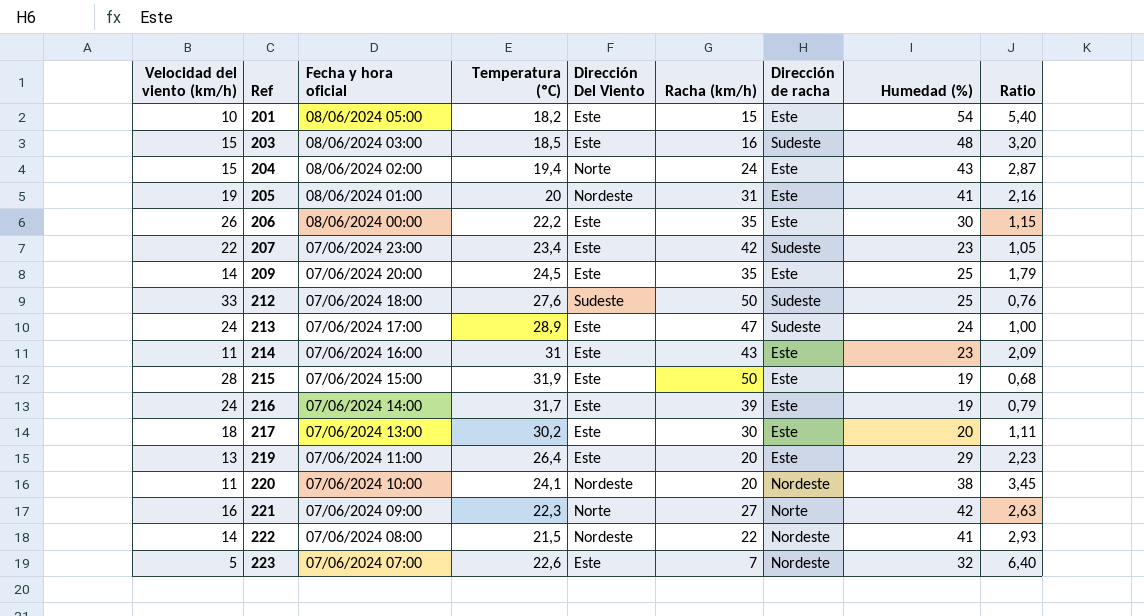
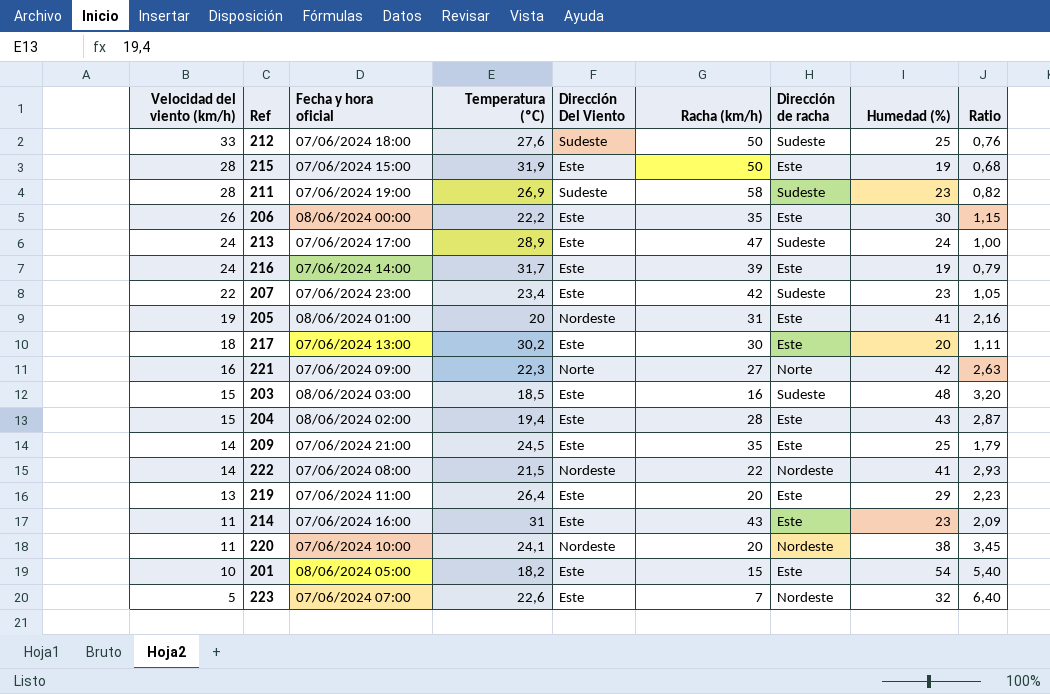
row order: Ref ascending -> Velocidad del viento (km/h) descending
row 211: none -> 28 | 07/06/2024 19:00 | 26,9 | Sudeste | 58 | Sudeste | 23 | 0,82
204 | Dirección Del Viento: Norte -> Este
204 | Racha (km/h): 24 -> 28
209 | Fecha y hora oficial: 07/06/2024 20:00 -> 07/06/2024 21:00

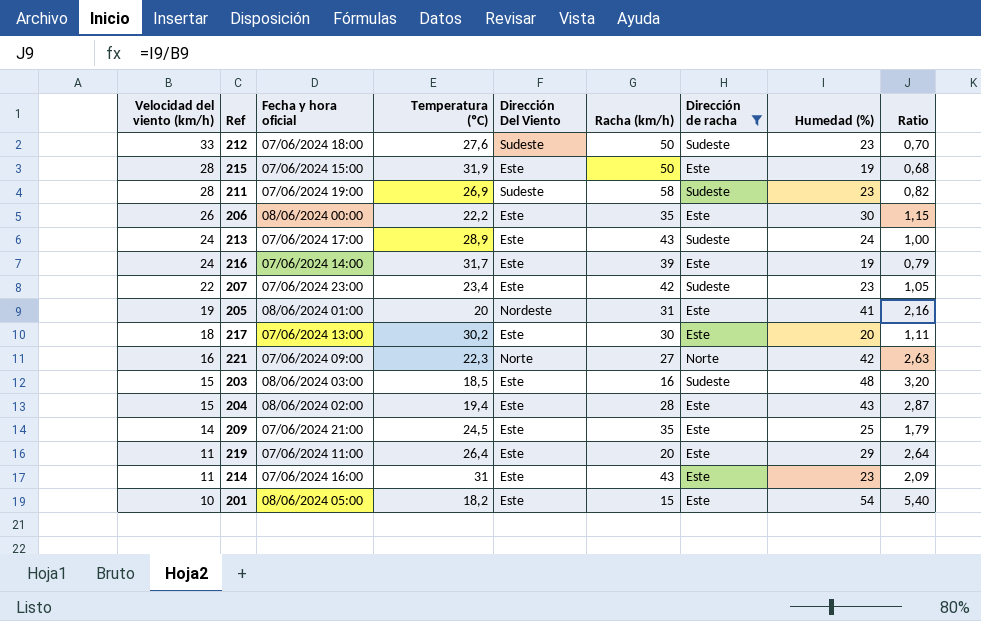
filter: none -> Dirección de racha != Nordeste
212 | Humedad (%): 25 -> 23
212 | Ratio: 0,76 -> 0,70
213 | Racha (km/h): 47 -> 43
219 | Velocidad del viento (km/h): 13 -> 11
219 | Ratio: 2,23 -> 2,64

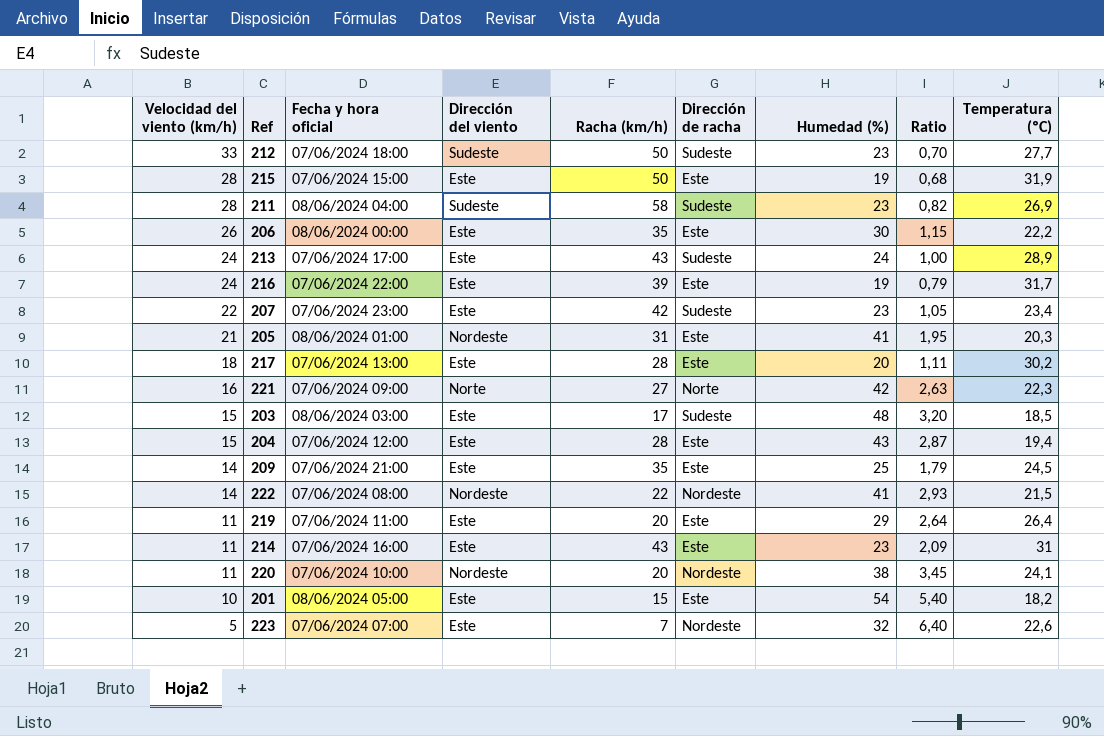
filter: Dirección de racha != Nordeste -> none
column name: Dirección Del Viento -> Dirección del viento
column Temperatura (ºC) | position: 4 -> 9
212 | Temperatura (ºC): 27,6 -> 27,7
211 | Fecha y hora oficial: 07/06/2024 19:00 -> 08/06/2024 04:00
216 | Fecha y hora oficial: 07/06/2024 14:00 -> 07/06/2024 22:00
205 | Velocidad del viento (km/h): 19 -> 21
205 | Ratio: 2,16 -> 1,95
205 | Temperatura (ºC): 20 -> 20,3
217 | Racha (km/h): 30 -> 28
203 | Racha (km/h): 16 -> 17
204 | Fecha y hora oficial: 08/06/2024 02:00 -> 07/06/2024 12:00

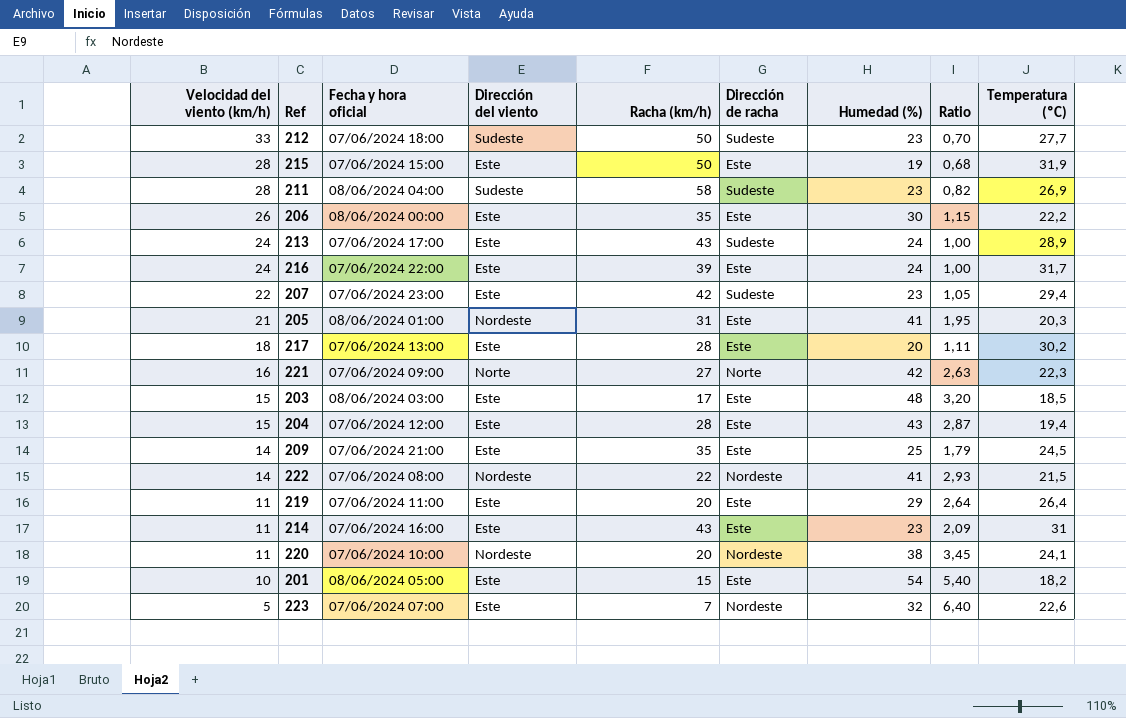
216 | Humedad (%): 19 -> 24
216 | Ratio: 0,79 -> 1,00
207 | Temperatura (ºC): 23,4 -> 29,4
203 | Dirección de racha: Sudeste -> Este

